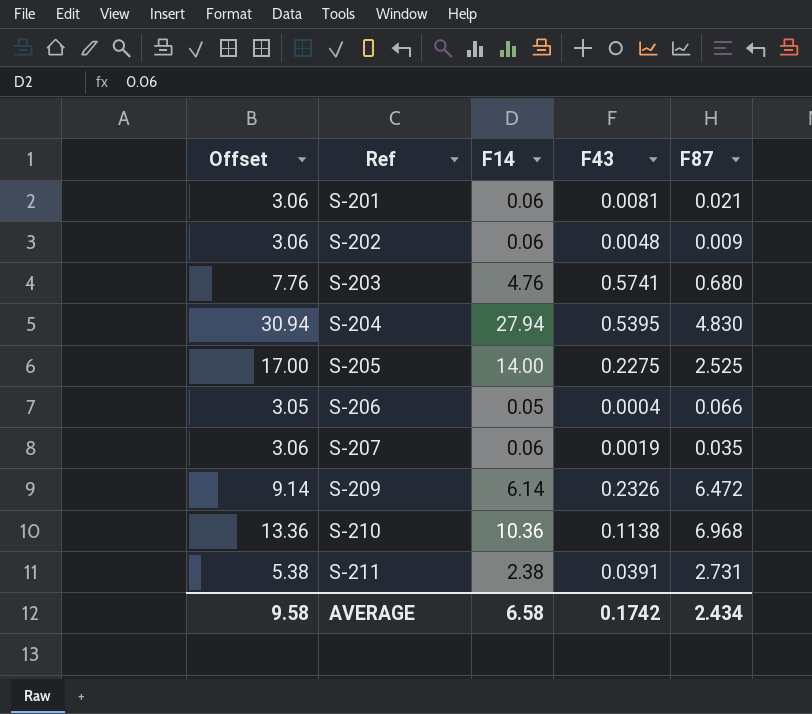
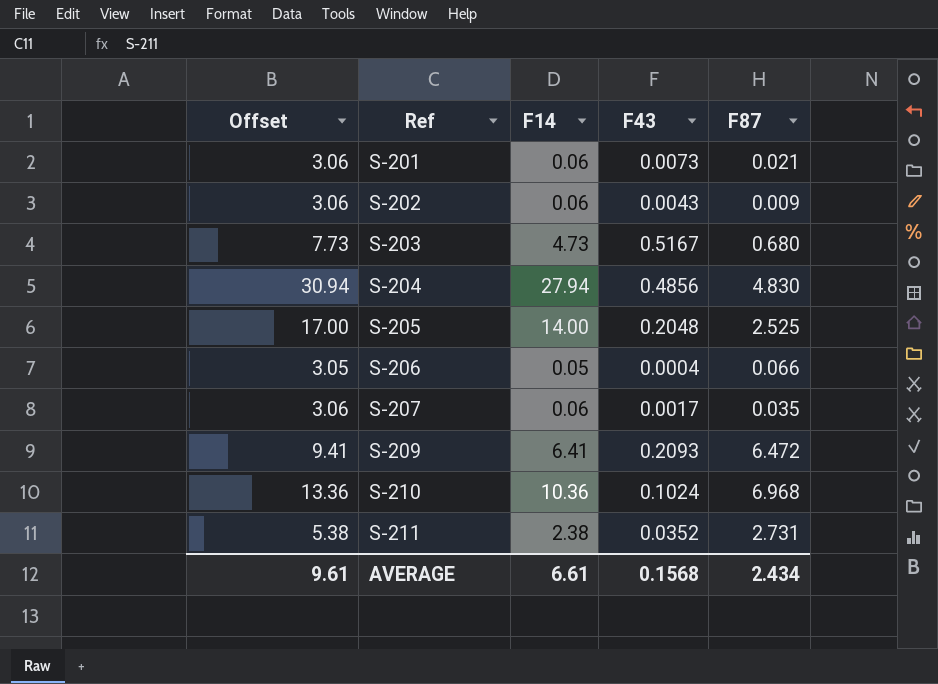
S-201 | F43: 0.0081 -> 0.0073
S-202 | F43: 0.0048 -> 0.0043
S-203 | Offset: 7.76 -> 7.73
S-203 | F14: 4.76 -> 4.73
S-203 | F43: 0.5741 -> 0.5167
S-204 | F43: 0.5395 -> 0.4856
S-205 | F43: 0.2275 -> 0.2048
S-207 | F43: 0.0019 -> 0.0017
S-209 | Offset: 9.14 -> 9.41
S-209 | F14: 6.14 -> 6.41
S-209 | F43: 0.2326 -> 0.2093
S-210 | F43: 0.1138 -> 0.1024
S-211 | F43: 0.0391 -> 0.0352
AVERAGE | Offset: 9.58 -> 9.61
AVERAGE | F14: 6.58 -> 6.61
AVERAGE | F43: 0.1742 -> 0.1568

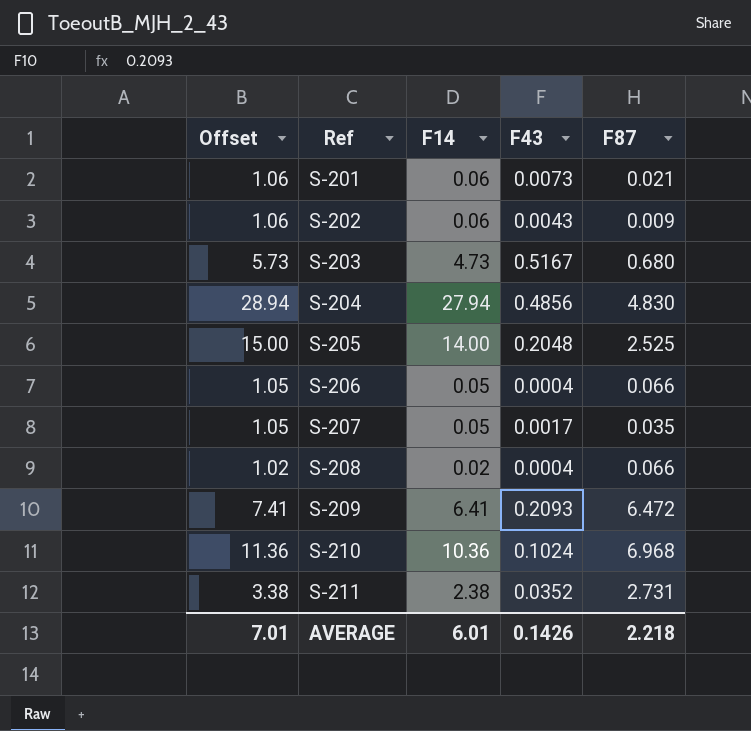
column Offset | formula: [F14] + 3 -> [F14] + 1
S-207 | F14: 0.06 -> 0.05
row S-208: none -> 1.02 | 0.02 | 0.0004 | 0.066
AVERAGE | Offset: 9.61 -> 7.01
AVERAGE | F14: 6.61 -> 6.01
AVERAGE | F43: 0.1568 -> 0.1426
AVERAGE | F87: 2.434 -> 2.218

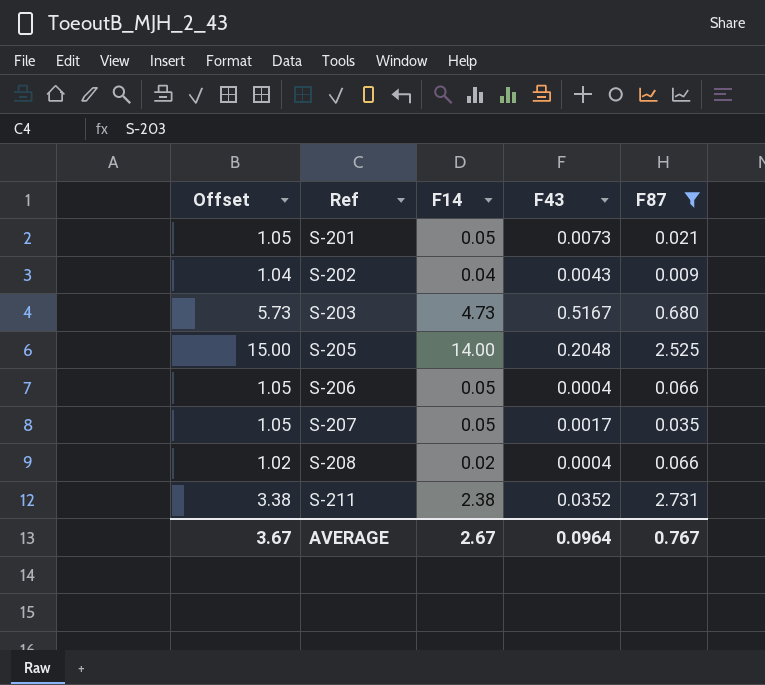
filter: none -> F87 <= 2.731
S-201 | Offset: 1.06 -> 1.05
S-201 | F14: 0.06 -> 0.05
S-202 | Offset: 1.06 -> 1.04
S-202 | F14: 0.06 -> 0.04
AVERAGE | Offset: 7.01 -> 3.67
AVERAGE | F14: 6.01 -> 2.67
AVERAGE | F43: 0.1426 -> 0.0964
AVERAGE | F87: 2.218 -> 0.767

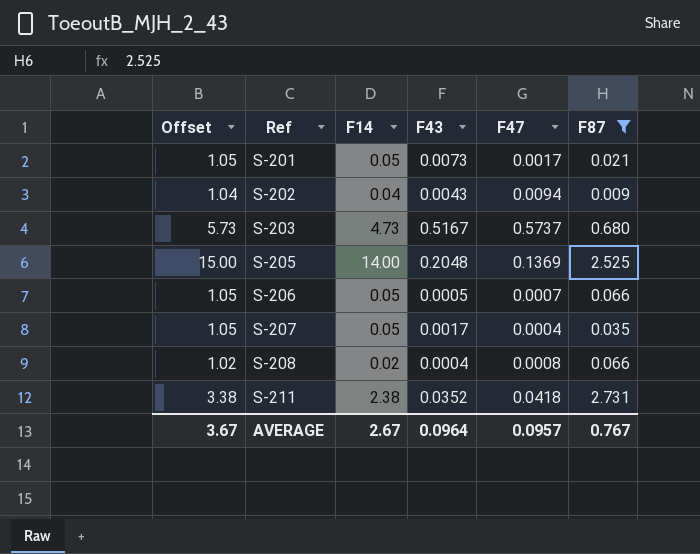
column F47 | position: none -> 5
S-206 | F43: 0.0004 -> 0.0005

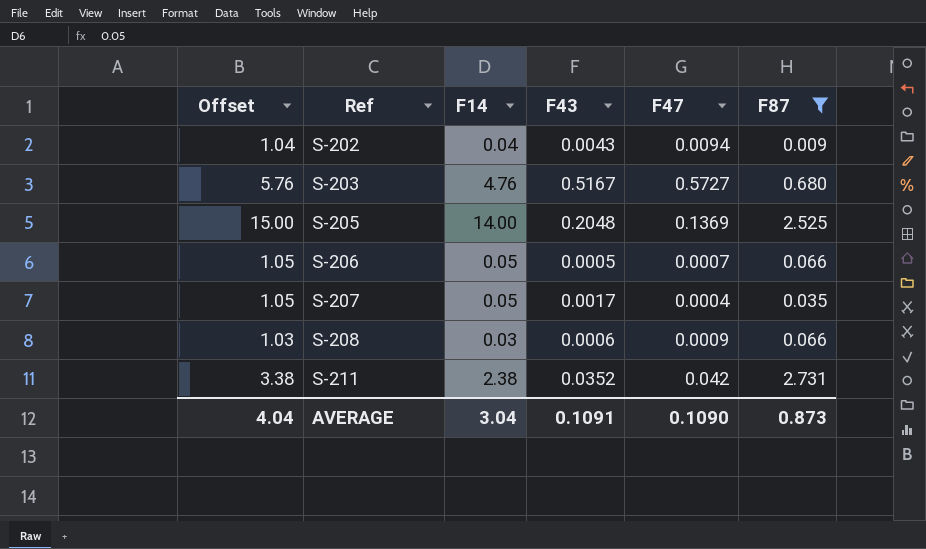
row S-201: 1.05 | 0.05 | 0.0073 | 0.0017 | 0.021 -> none
S-203 | Offset: 5.73 -> 5.76
S-203 | F14: 4.73 -> 4.76
S-203 | F47: 0.5737 -> 0.5727
S-208 | Offset: 1.02 -> 1.03
S-208 | F14: 0.02 -> 0.03
S-208 | F43: 0.0004 -> 0.0006
S-208 | F47: 0.0008 -> 0.0009
S-211 | F47: 0.0418 -> 0.042
AVERAGE | Offset: 3.67 -> 4.04
AVERAGE | F14: 2.67 -> 3.04
AVERAGE | F43: 0.0964 -> 0.1091
AVERAGE | F47: 0.0957 -> 0.1090
AVERAGE | F87: 0.767 -> 0.873

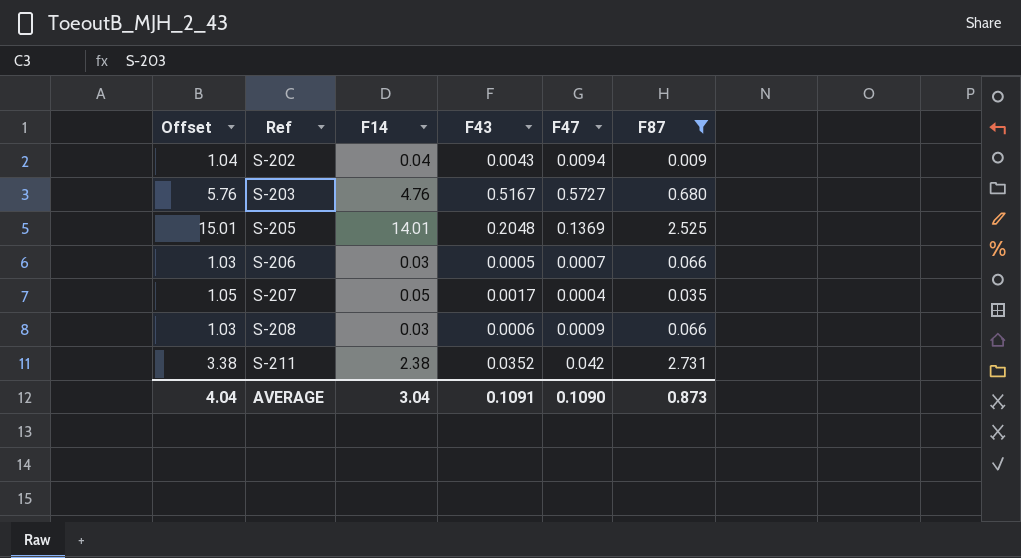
S-205 | Offset: 15.00 -> 15.01
S-205 | F14: 14.00 -> 14.01
S-206 | Offset: 1.05 -> 1.03
S-206 | F14: 0.05 -> 0.03

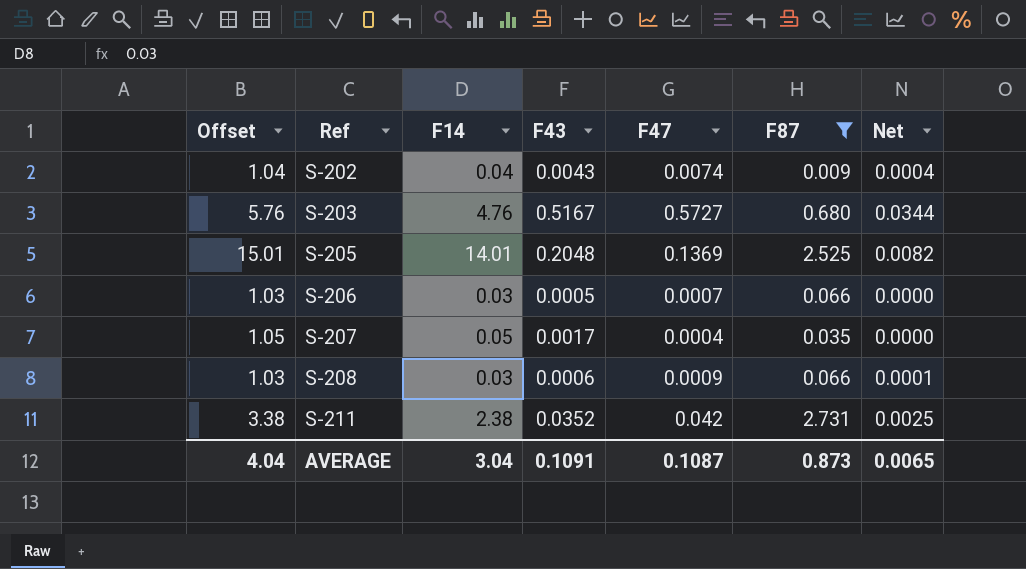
column Net | formula: none -> [F47] * 0.06
S-202 | F47: 0.0094 -> 0.0074
AVERAGE | F47: 0.1090 -> 0.1087

